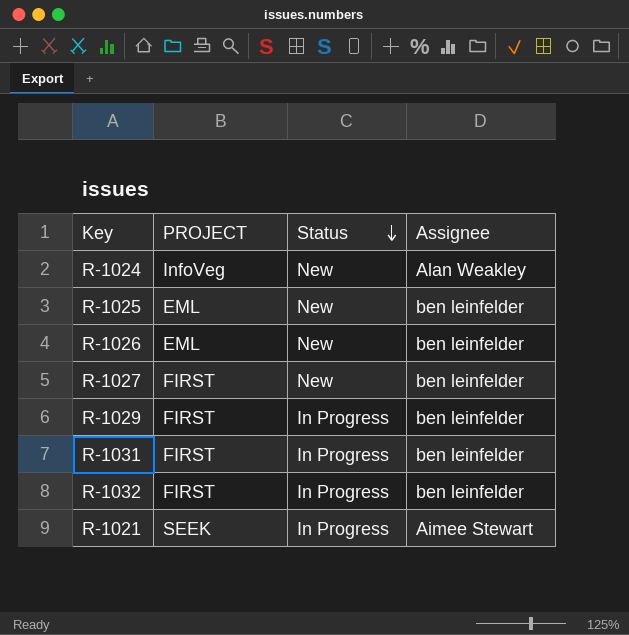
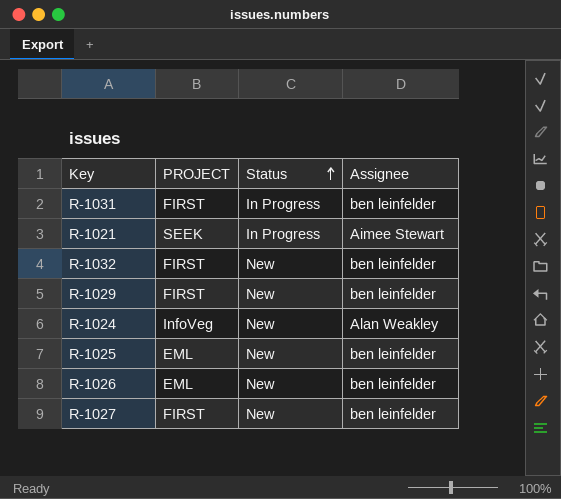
row order: Status descending -> Status ascending
R-1032 | Status: In Progress -> New
R-1029 | Status: In Progress -> New

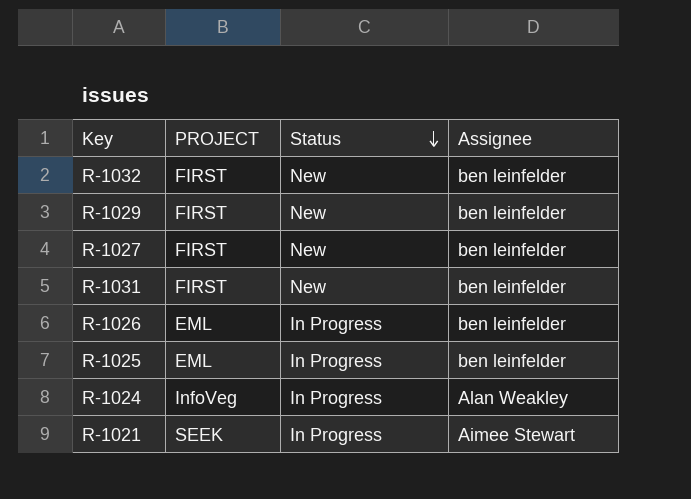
row order: Status ascending -> Status descending
R-1031 | Status: In Progress -> New
R-1026 | Status: New -> In Progress
R-1025 | Status: New -> In Progress
R-1024 | Status: New -> In Progress

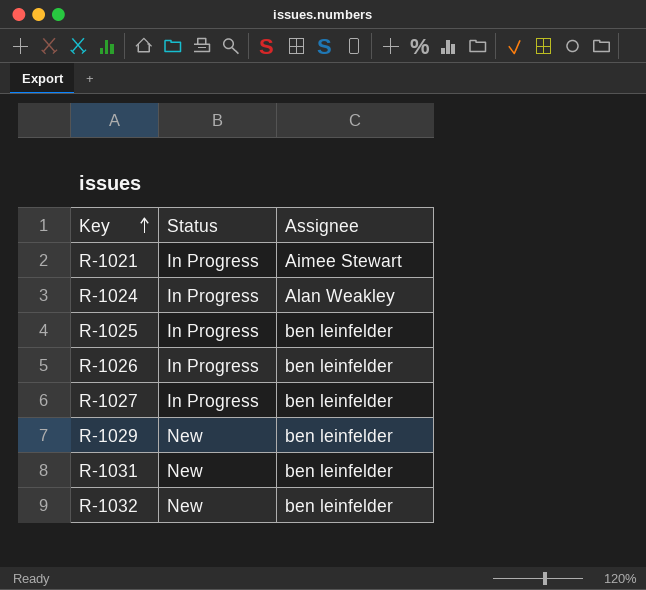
row order: Status descending -> Key ascending
column PROJECT | position: 2 -> none
R-1027 | Status: New -> In Progress

